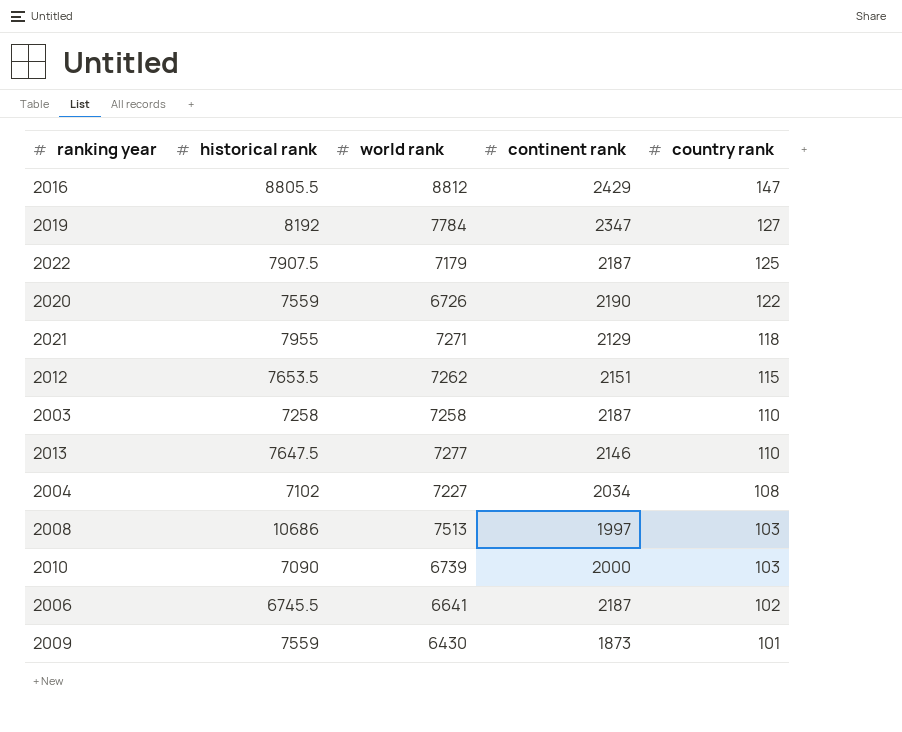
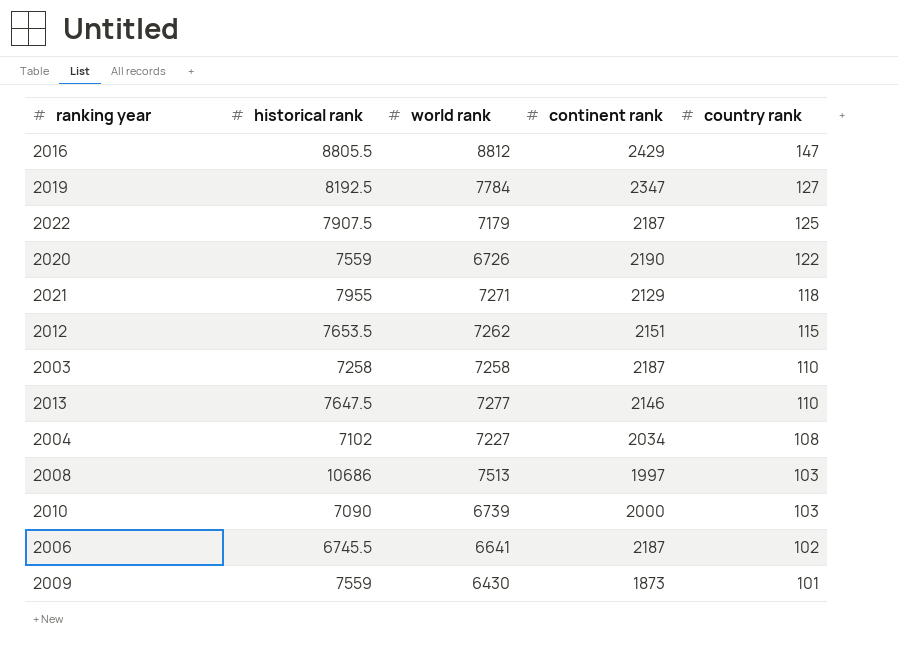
2019 | historical rank: 8192 -> 8192.5

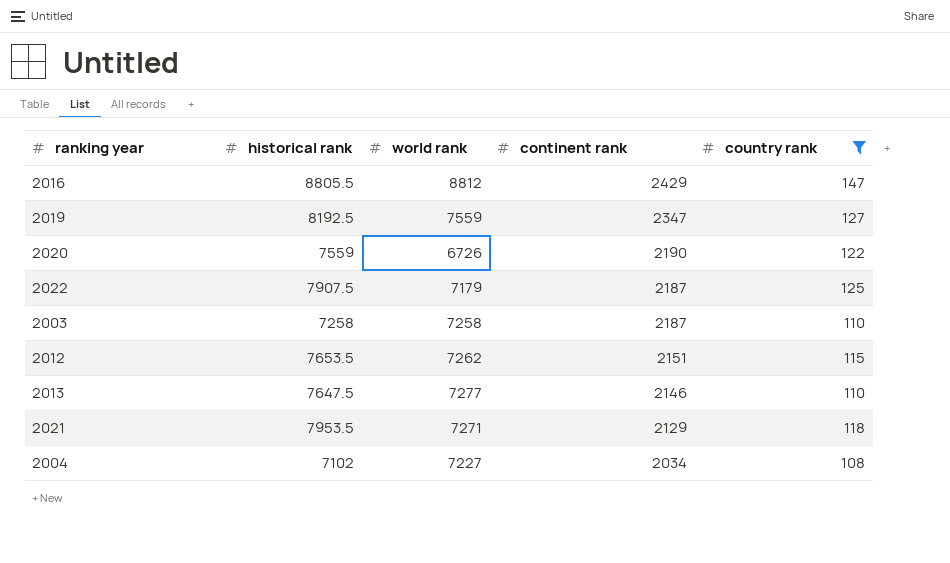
filter: none -> country rank >= 108
row order: country rank descending -> continent rank descending
2019 | world rank: 7784 -> 7559
2021 | historical rank: 7955 -> 7953.5

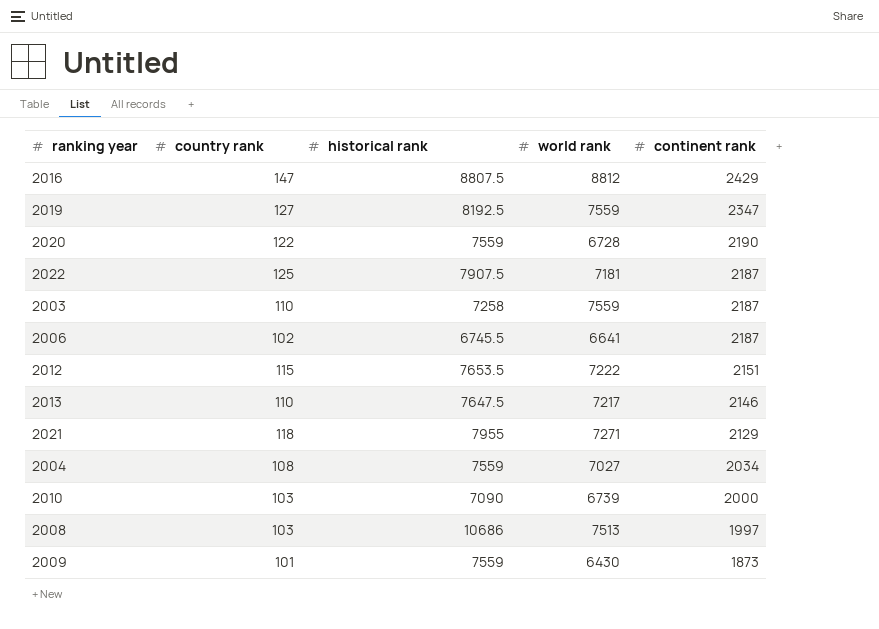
filter: country rank >= 108 -> none
column country rank | position: 5 -> 2
2016 | historical rank: 8805.5 -> 8807.5
2020 | world rank: 6726 -> 6728
2022 | world rank: 7179 -> 7181
2003 | world rank: 7258 -> 7559
2012 | world rank: 7262 -> 7222
2013 | world rank: 7277 -> 7217
2021 | historical rank: 7953.5 -> 7955
2004 | historical rank: 7102 -> 7559
2004 | world rank: 7227 -> 7027

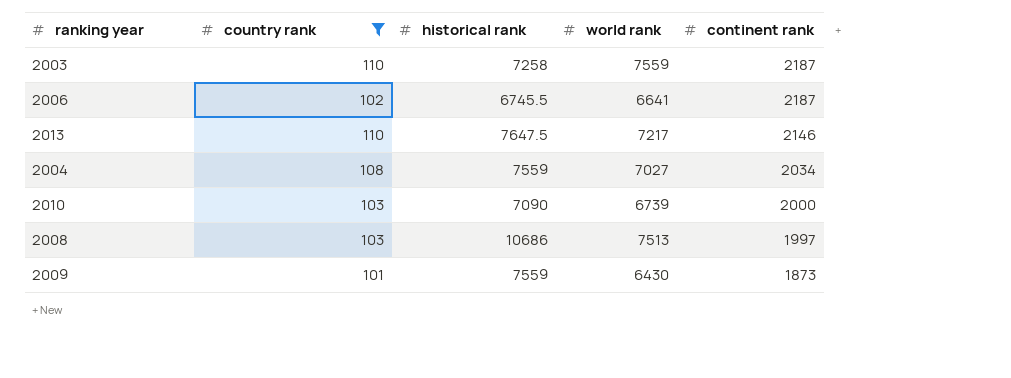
filter: none -> country rank <= 110

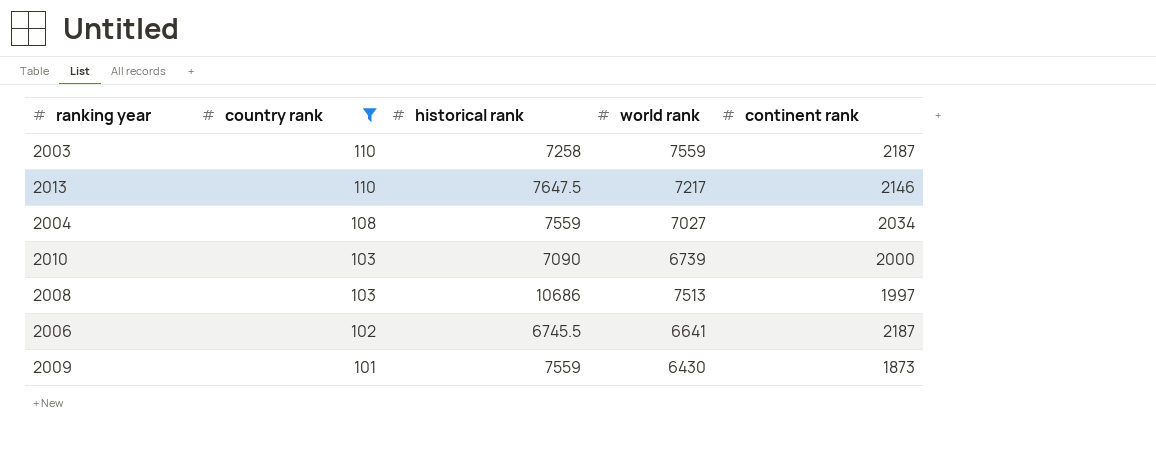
row order: continent rank descending -> country rank descending

